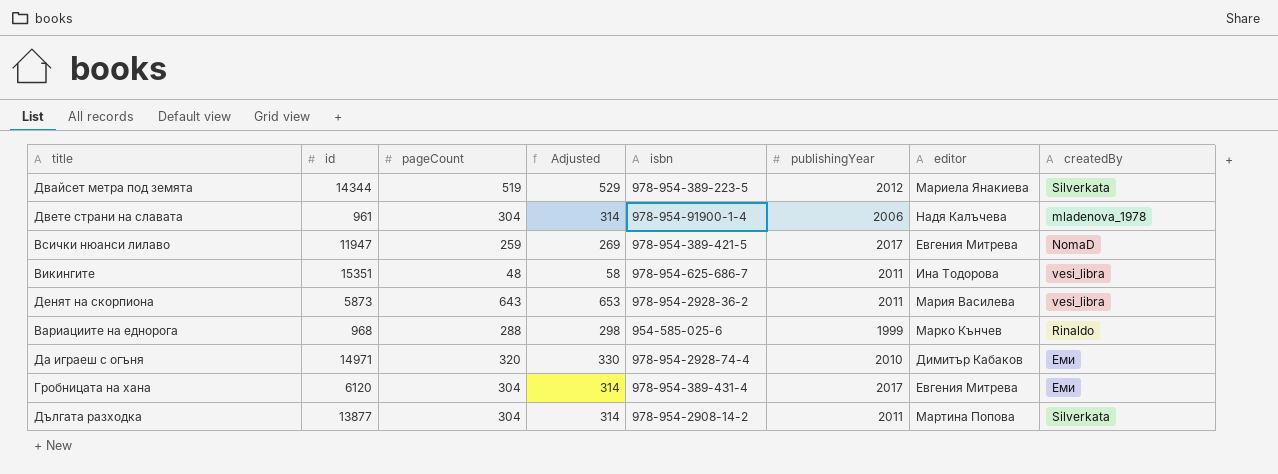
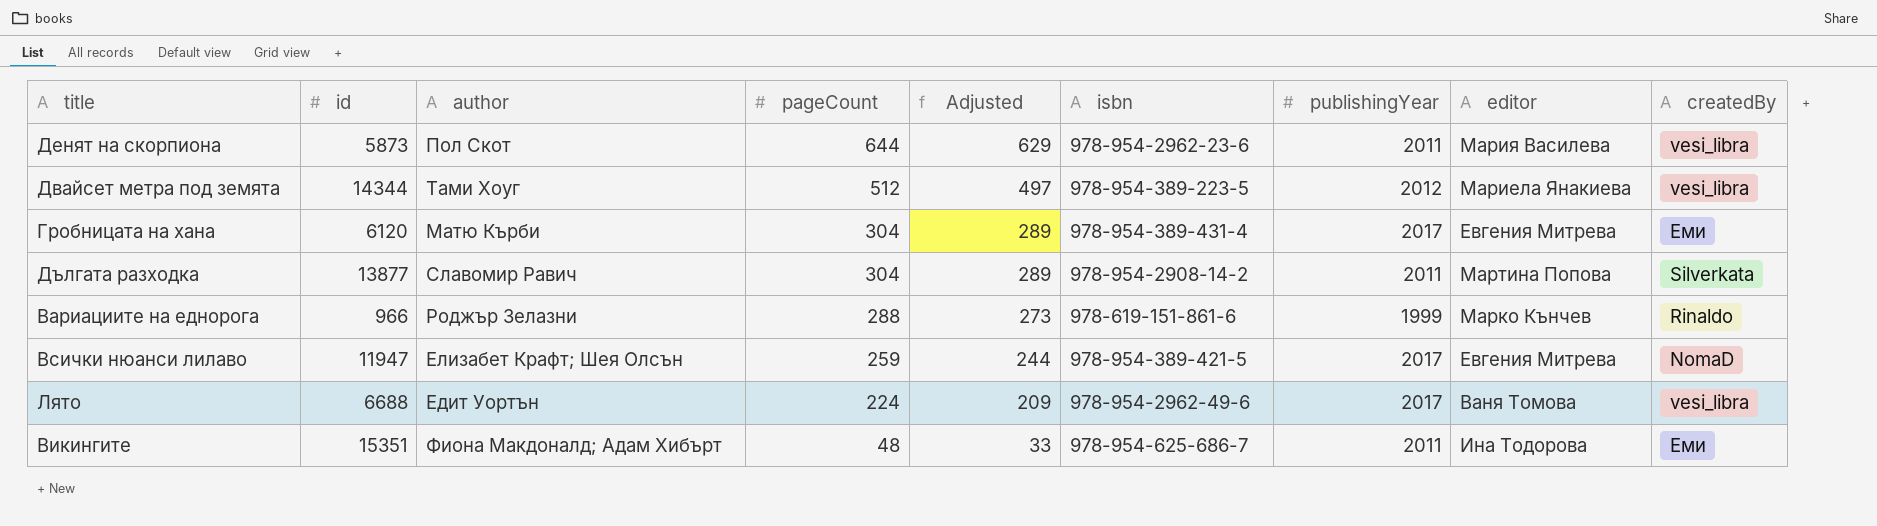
row order: none -> pageCount descending
column author | position: none -> 3
column Adjusted | formula: [pageCount] + 10 -> [pageCount] - 15
row Двете страни на славата: 961 | 304 | 314 | 978-954-91900-1-4 | 2006 | Надя Калъчева | mladenova_1978 -> none
row Да играеш с огъня: 14971 | 320 | 330 | 978-954-2928-74-4 | 2010 | Димитър Кабаков | Еми -> none
Денят на скорпиона | pageCount: 643 -> 644
Денят на скорпиона | isbn: 978-954-2928-36-2 -> 978-954-2962-23-6
Двайсет метра под земята | pageCount: 519 -> 512
Двайсет метра под земята | createdBy: Silverkata -> vesi_libra
Вариациите на еднорога | id: 968 -> 966
Вариациите на еднорога | isbn: 954-585-025-6 -> 978-619-151-861-6
row Лято: none -> 6688 | Едит Уортън | 224 | 209 | 978-954-2962-49-6 | 2017 | Ваня Томова | vesi_libra
Викингите | createdBy: vesi_libra -> Еми

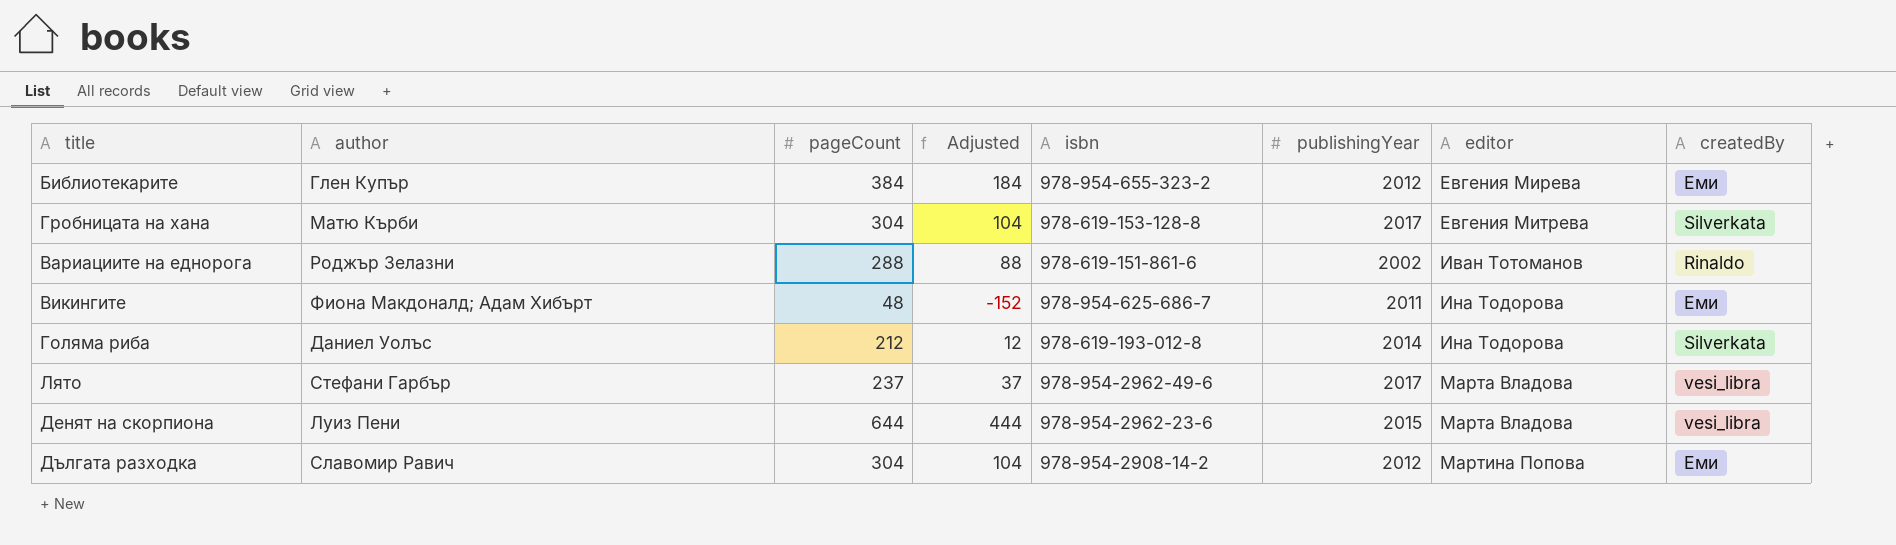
row order: pageCount descending -> editor ascending
column id | position: 2 -> none
column Adjusted | formula: [pageCount] - 15 -> [pageCount] - 200
row Двайсет метра под земята: 14344 | Тами Хоуг | 512 | 497 | 978-954-389-223-5 | 2012 | Мариела Янакиева | vesi_libra -> none
row Всички нюанси лилаво: 11947 | Елизабет Крафт; Шея Олсън | 259 | 244 | 978-954-389-421-5 | 2017 | Евгения Митрева | NomaD -> none
row Библиотекарите: none -> Глен Купър | 384 | 184 | 978-954-655-323-2 | 2012 | Евгения Мирева | Еми
Гробницата на хана | isbn: 978-954-389-431-4 -> 978-619-153-128-8
Гробницата на хана | createdBy: Еми -> Silverkata
Вариациите на еднорога | publishingYear: 1999 -> 2002
Вариациите на еднорога | editor: Марко Кънчев -> Иван Тотоманов
row Голяма риба: none -> Даниел Уолъс | 212 | 12 | 978-619-193-012-8 | 2014 | Ина Тодорова | Silverkata
Лято | author: Едит Уортън -> Стефани Гарбър
Лято | pageCount: 224 -> 237
Лято | editor: Ваня Томова -> Марта Владова
Денят на скорпиона | author: Пол Скот -> Луиз Пени
Денят на скорпиона | publishingYear: 2011 -> 2015
Денят на скорпиона | editor: Мария Василева -> Марта Владова
Дългата разходка | publishingYear: 2011 -> 2012
Дългата разходка | createdBy: Silverkata -> Еми

